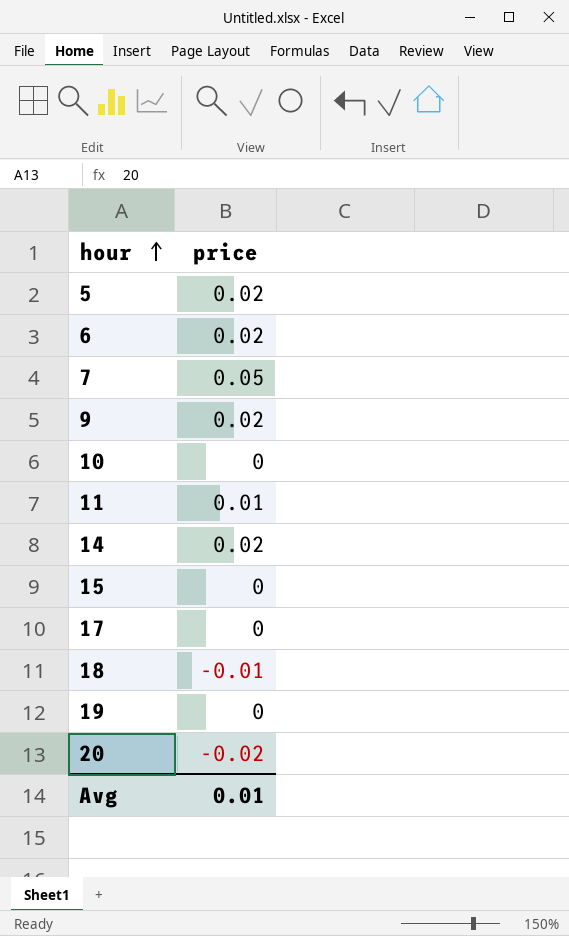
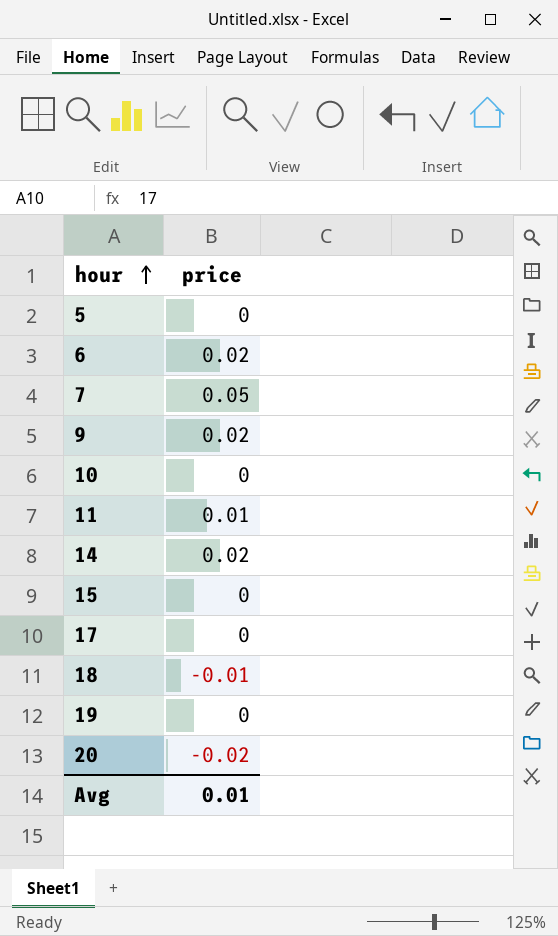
5 | price: 0.02 -> 0

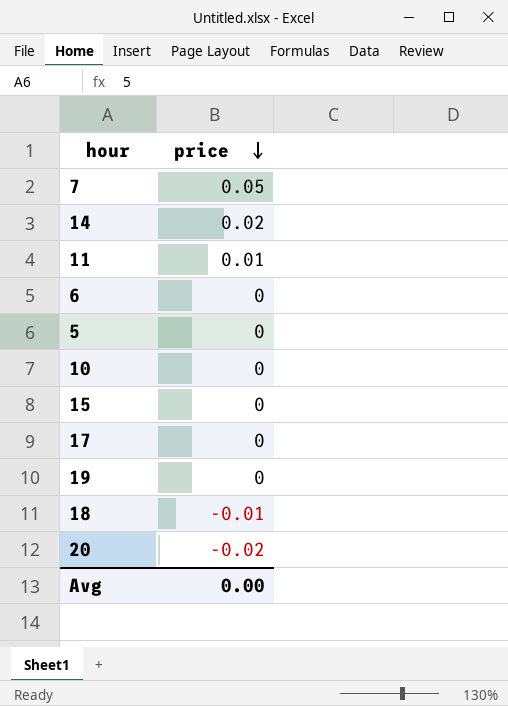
row order: hour ascending -> price descending
row 9: 0.02 -> none
6 | price: 0.02 -> 0
Avg | price: 0.01 -> 0.00

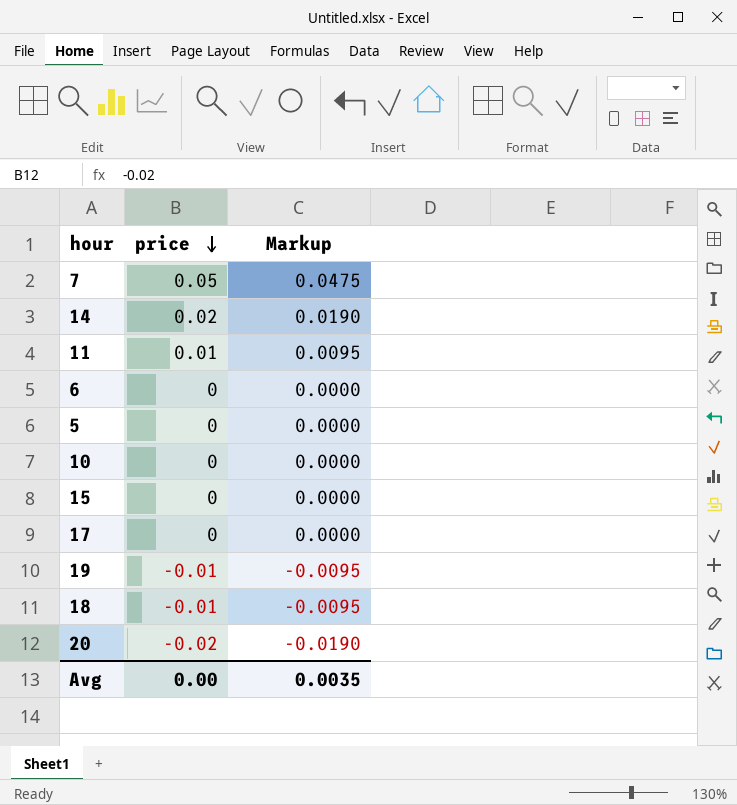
column Markup | formula: none -> [price] * 0.95
19 | price: 0 -> -0.01

